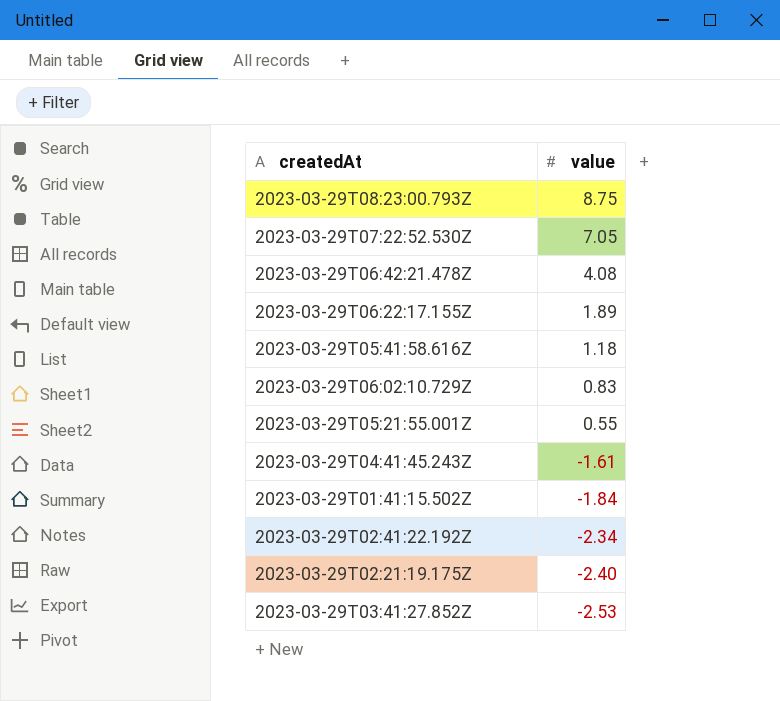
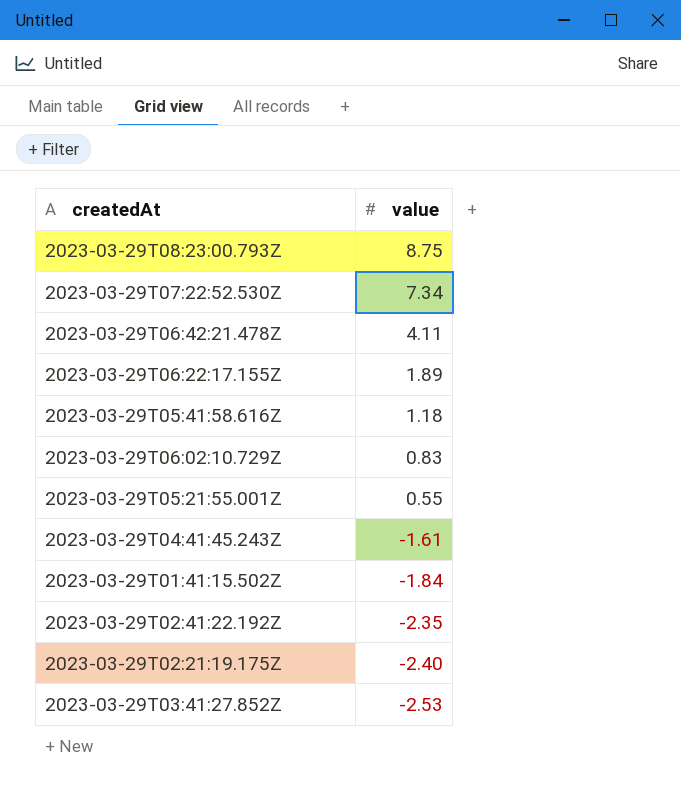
2023-03-29T07:22:52.530Z | value: 7.05 -> 7.34
2023-03-29T06:42:21.478Z | value: 4.08 -> 4.11
2023-03-29T02:41:22.192Z | value: -2.34 -> -2.35

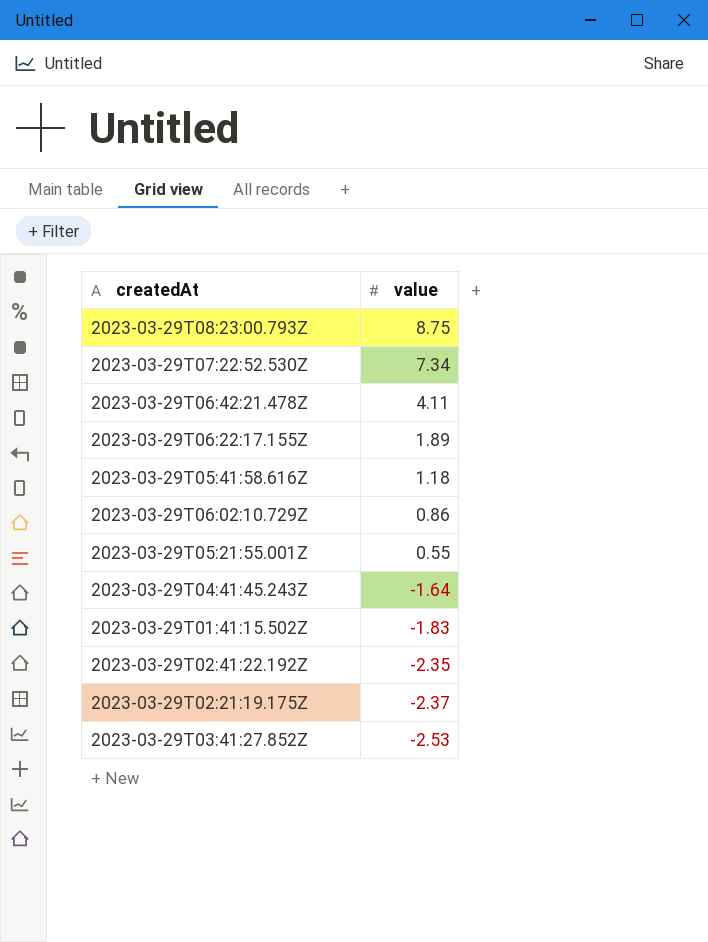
2023-03-29T06:02:10.729Z | value: 0.83 -> 0.86
2023-03-29T04:41:45.243Z | value: -1.61 -> -1.64
2023-03-29T01:41:15.502Z | value: -1.84 -> -1.83
2023-03-29T02:21:19.175Z | value: -2.40 -> -2.37

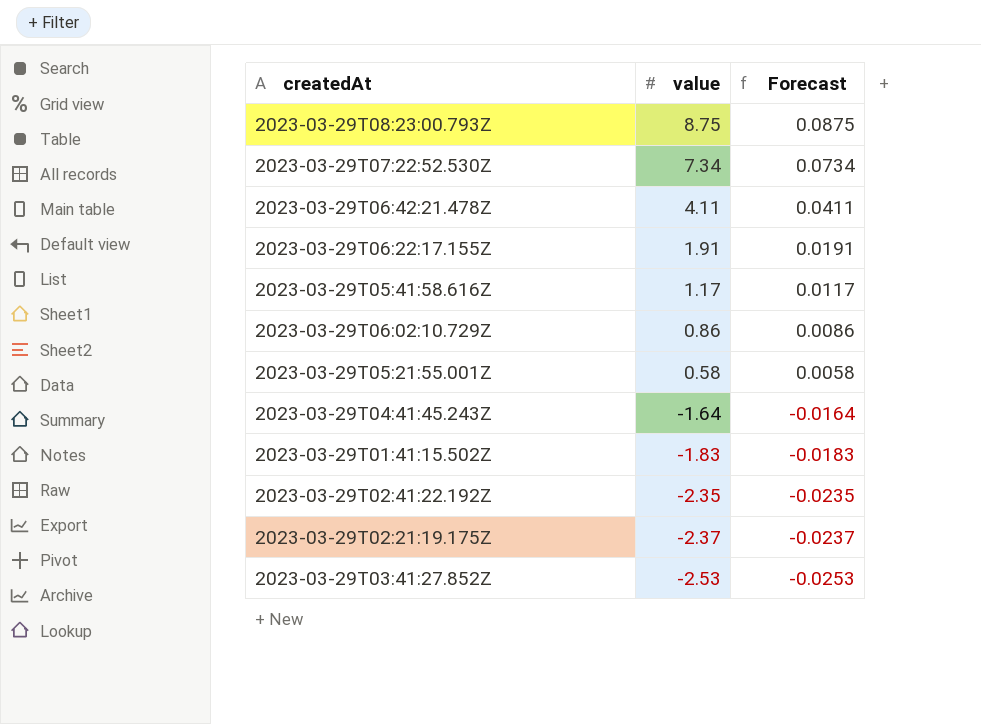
column Forecast | formula: none -> [value] * 0.01
2023-03-29T06:22:17.155Z | value: 1.89 -> 1.91
2023-03-29T05:41:58.616Z | value: 1.18 -> 1.17
2023-03-29T05:21:55.001Z | value: 0.55 -> 0.58

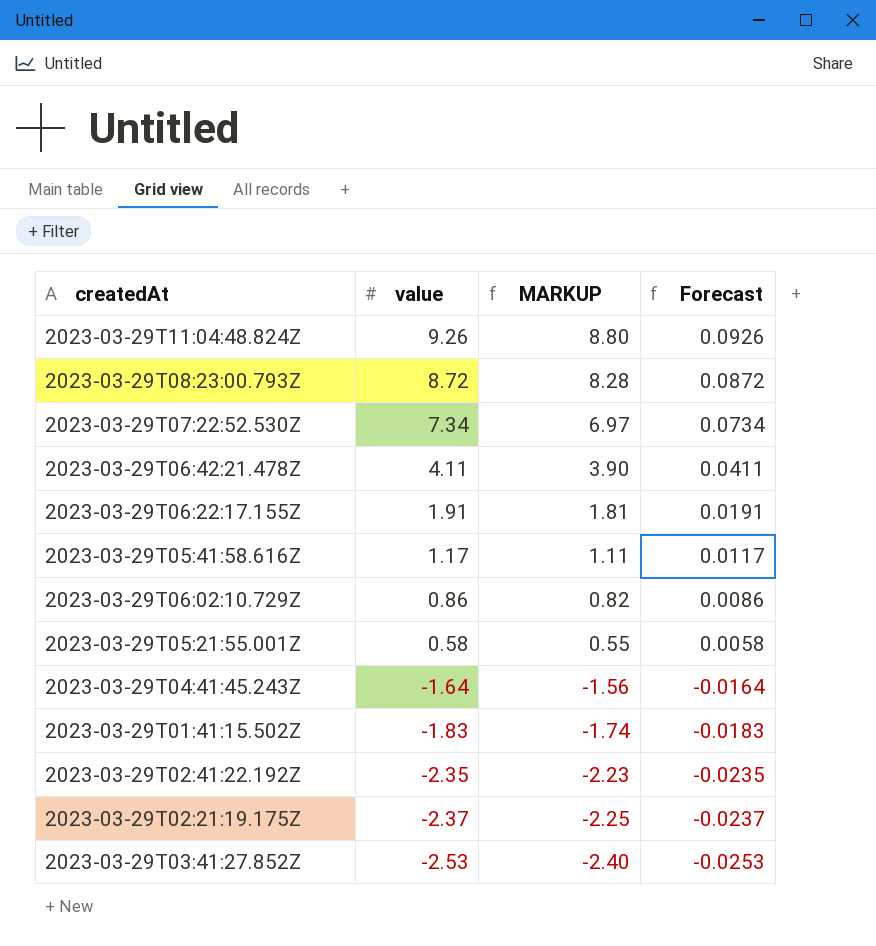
column MARKUP | formula: none -> [value] * 0.95
row 2023-03-29T11:04:48.824Z: none -> 9.26 | 8.80 | 0.0926
2023-03-29T08:23:00.793Z | value: 8.75 -> 8.72
2023-03-29T08:23:00.793Z | Forecast: 0.0875 -> 0.0872

